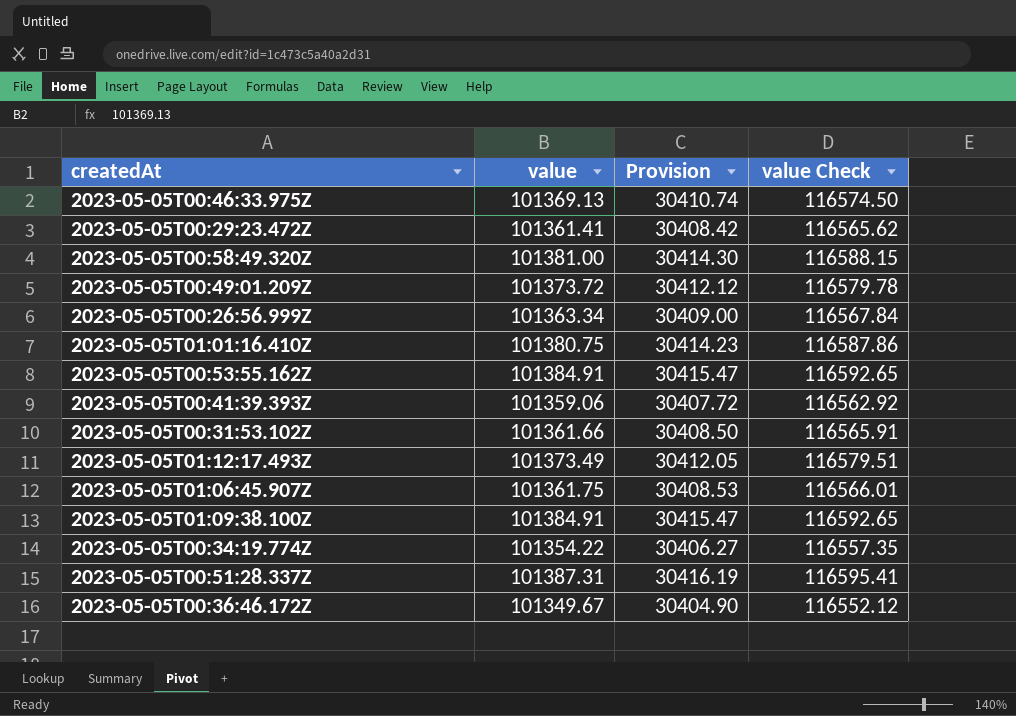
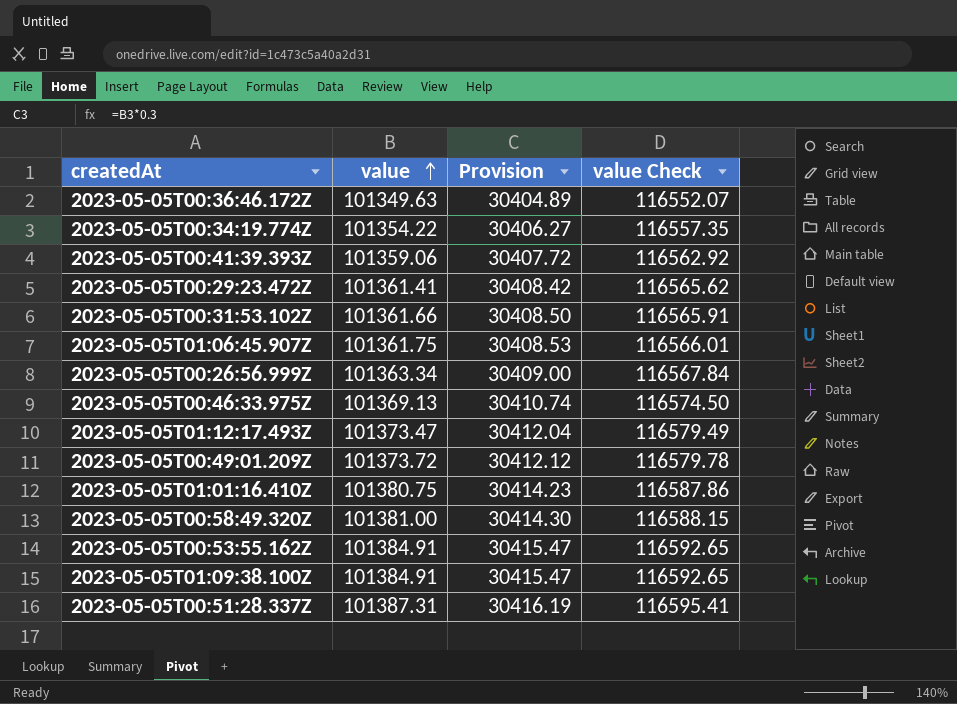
row order: none -> value ascending
2023-05-05T00:36:46.172Z | value: 101349.67 -> 101349.63
2023-05-05T00:36:46.172Z | Provision: 30404.90 -> 30404.89
2023-05-05T00:36:46.172Z | value Check: 116552.12 -> 116552.07
2023-05-05T01:12:17.493Z | value: 101373.49 -> 101373.47
2023-05-05T01:12:17.493Z | Provision: 30412.05 -> 30412.04
2023-05-05T01:12:17.493Z | value Check: 116579.51 -> 116579.49

